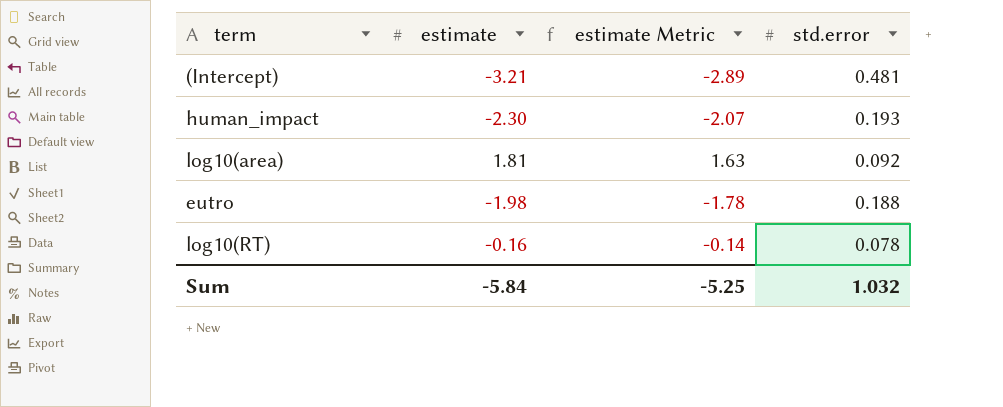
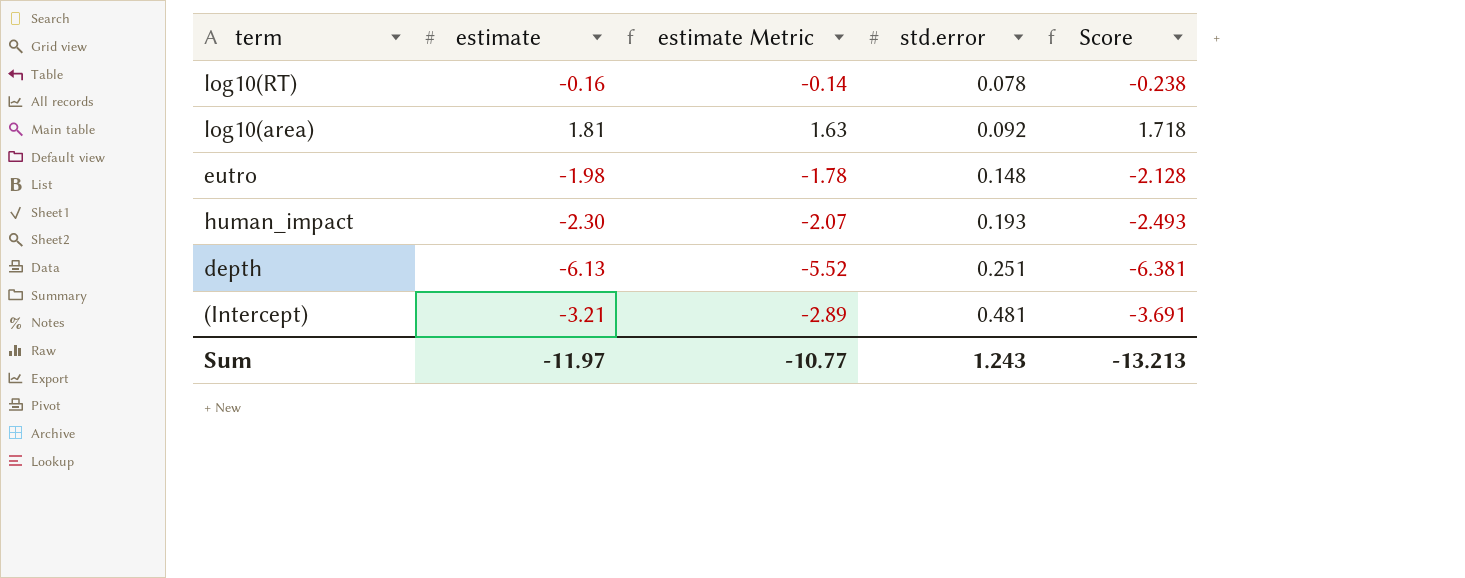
row order: none -> std.error ascending
column Score | formula: none -> [estimate] - [std.error]
eutro | std.error: 0.188 -> 0.148
row depth: none -> -6.13 | -5.52 | 0.251 | -6.381
Sum | estimate: -5.84 -> -11.97
Sum | estimate Metric: -5.25 -> -10.77
Sum | std.error: 1.032 -> 1.243

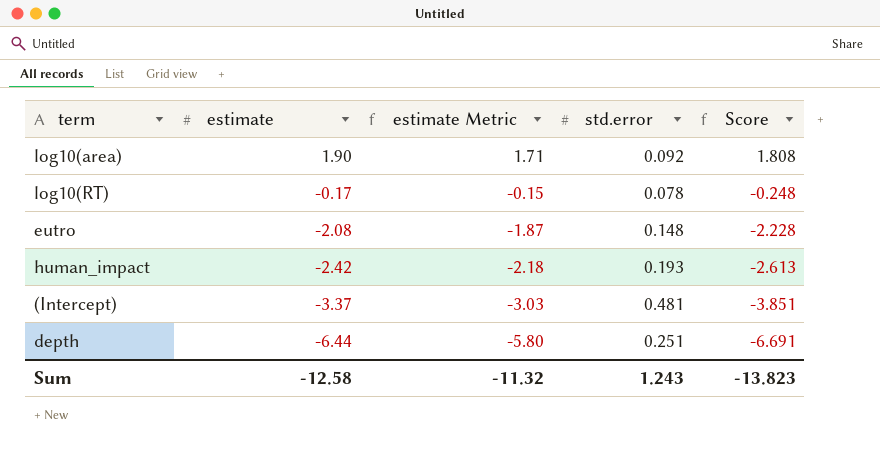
row order: std.error ascending -> estimate descending
log10(area) | estimate: 1.81 -> 1.90
log10(area) | estimate Metric: 1.63 -> 1.71
log10(area) | Score: 1.718 -> 1.808
log10(RT) | estimate: -0.16 -> -0.17
log10(RT) | estimate Metric: -0.14 -> -0.15
log10(RT) | Score: -0.238 -> -0.248
eutro | estimate: -1.98 -> -2.08
eutro | estimate Metric: -1.78 -> -1.87
eutro | Score: -2.128 -> -2.228
human_impact | estimate: -2.30 -> -2.42
human_impact | estimate Metric: -2.07 -> -2.18
human_impact | Score: -2.493 -> -2.613
(Intercept) | estimate: -3.21 -> -3.37
(Intercept) | estimate Metric: -2.89 -> -3.03
(Intercept) | Score: -3.691 -> -3.851
depth | estimate: -6.13 -> -6.44
depth | estimate Metric: -5.52 -> -5.80
depth | Score: -6.381 -> -6.691
Sum | estimate: -11.97 -> -12.58
Sum | estimate Metric: -10.77 -> -11.32
Sum | Score: -13.213 -> -13.823

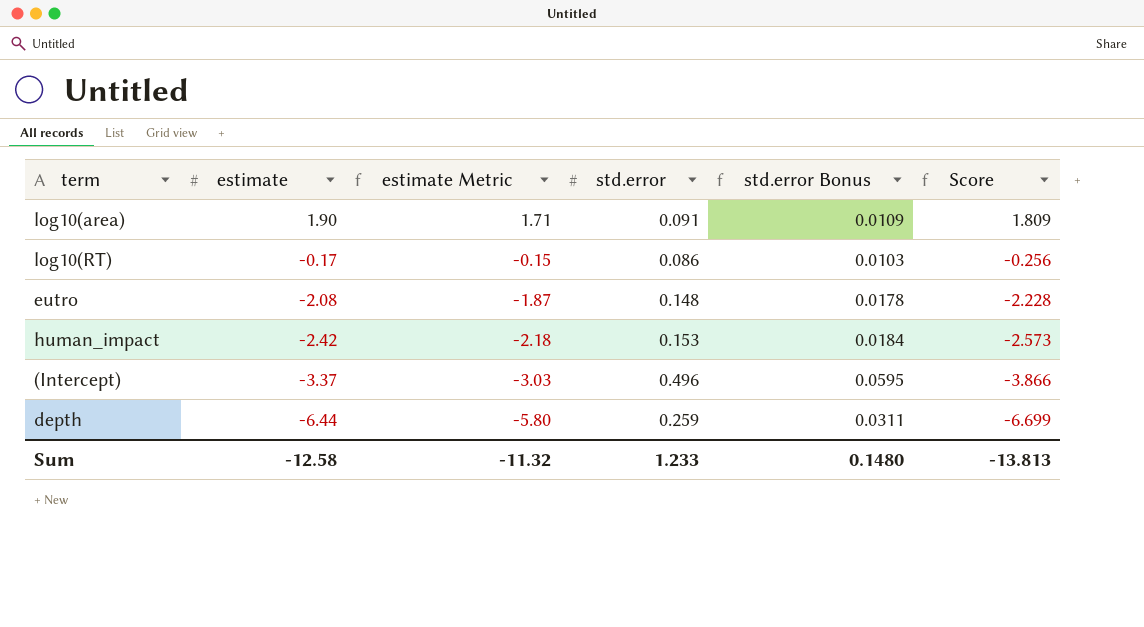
column std.error Bonus | formula: none -> [std.error] * 0.12
log10(area) | std.error: 0.092 -> 0.091
log10(area) | Score: 1.808 -> 1.809
log10(RT) | std.error: 0.078 -> 0.086
log10(RT) | Score: -0.248 -> -0.256
human_impact | std.error: 0.193 -> 0.153
human_impact | Score: -2.613 -> -2.573
(Intercept) | std.error: 0.481 -> 0.496
(Intercept) | Score: -3.851 -> -3.866
depth | std.error: 0.251 -> 0.259
depth | Score: -6.691 -> -6.699
Sum | std.error: 1.243 -> 1.233
Sum | Score: -13.823 -> -13.813

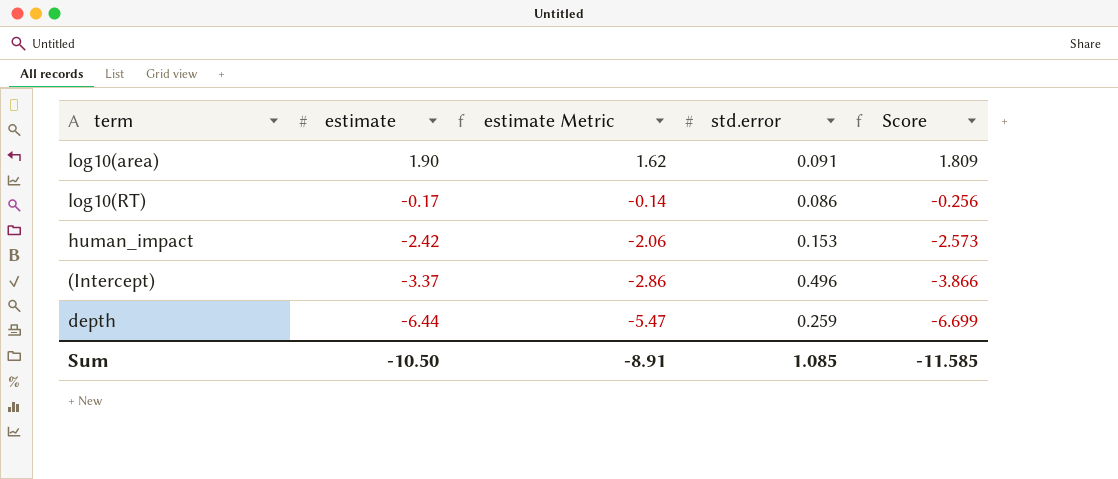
column std.error Bonus | formula: [std.error] * 0.12 -> none
column estimate Metric | formula: [estimate] * 0.9 -> [estimate] * 0.85
row eutro: -2.08 | -1.87 | 0.148 | 0.0178 | -2.228 -> none
Sum | estimate: -12.58 -> -10.50
Sum | estimate Metric: -11.32 -> -8.91
Sum | std.error: 1.233 -> 1.085
Sum | Score: -13.813 -> -11.585

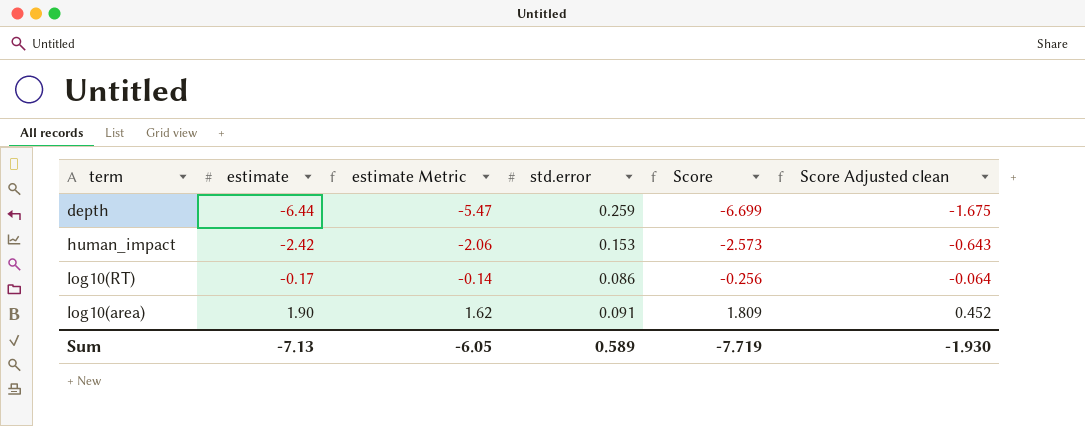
row order: estimate descending -> estimate ascending
column Score Adjusted clean | formula: none -> [Score] * 0.25
row (Intercept): -3.37 | -2.86 | 0.496 | -3.866 -> none
Sum | estimate: -10.50 -> -7.13
Sum | estimate Metric: -8.91 -> -6.05
Sum | std.error: 1.085 -> 0.589
Sum | Score: -11.585 -> -7.719

